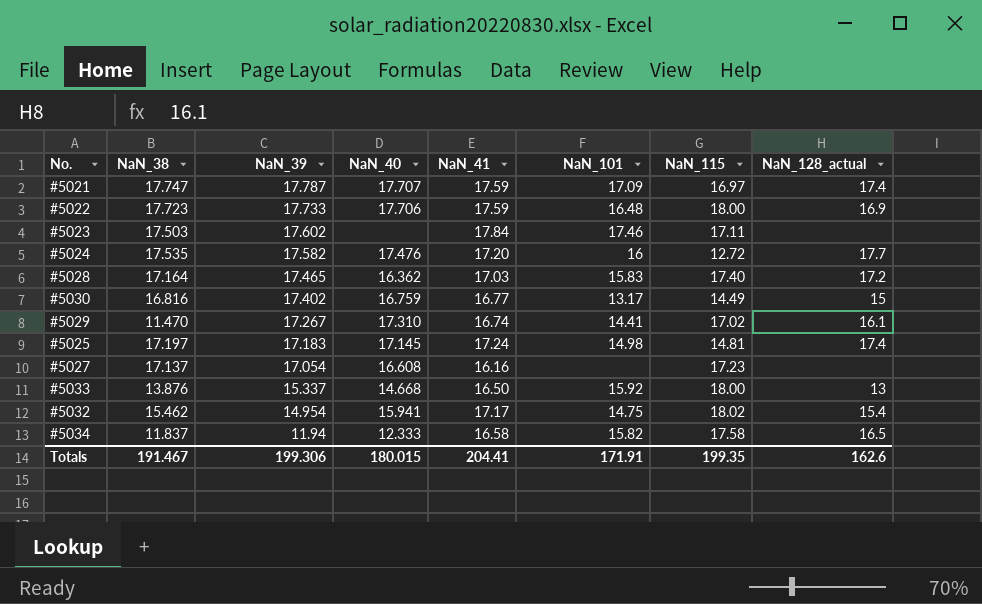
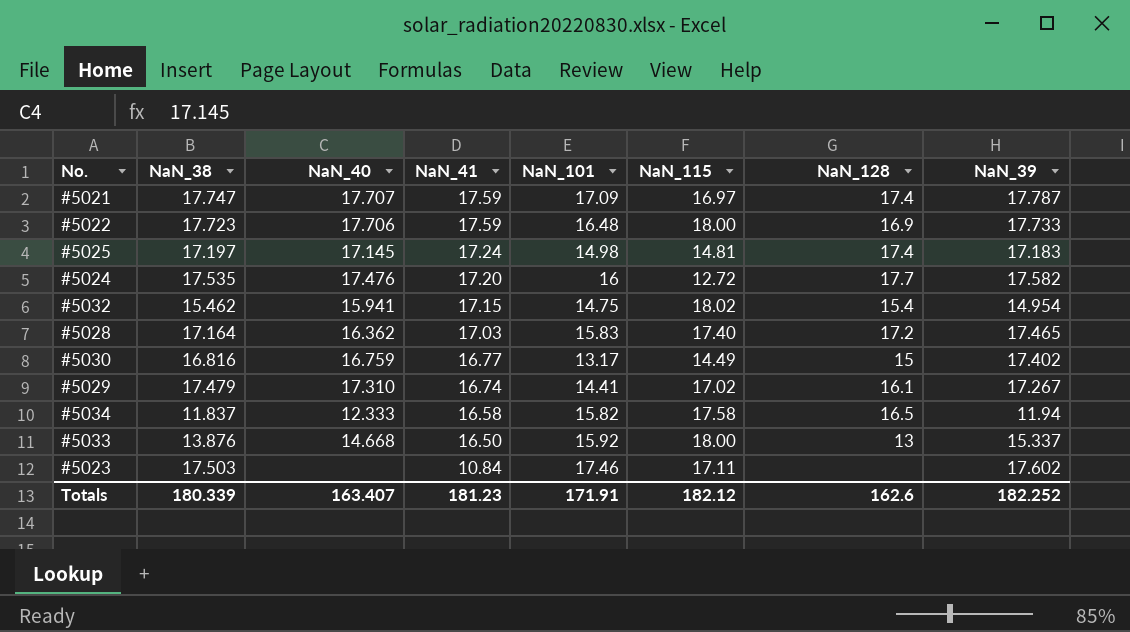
row order: NaN_39 descending -> NaN_41 descending
column name: NaN_128_actual -> NaN_128
column NaN_39 | position: 3 -> 8
row #5027: 17.137 | 17.054 | 16.608 | 16.16 | none | 17.23 | none -> none
#5032 | NaN_41: 17.17 -> 17.15
#5029 | NaN_38: 11.470 -> 17.479
#5023 | NaN_41: 17.84 -> 10.84
Totals | NaN_38: 191.467 -> 180.339
Totals | NaN_40: 180.015 -> 163.407
Totals | NaN_41: 204.41 -> 181.23
Totals | NaN_115: 199.35 -> 182.12
Totals | NaN_39: 199.306 -> 182.252

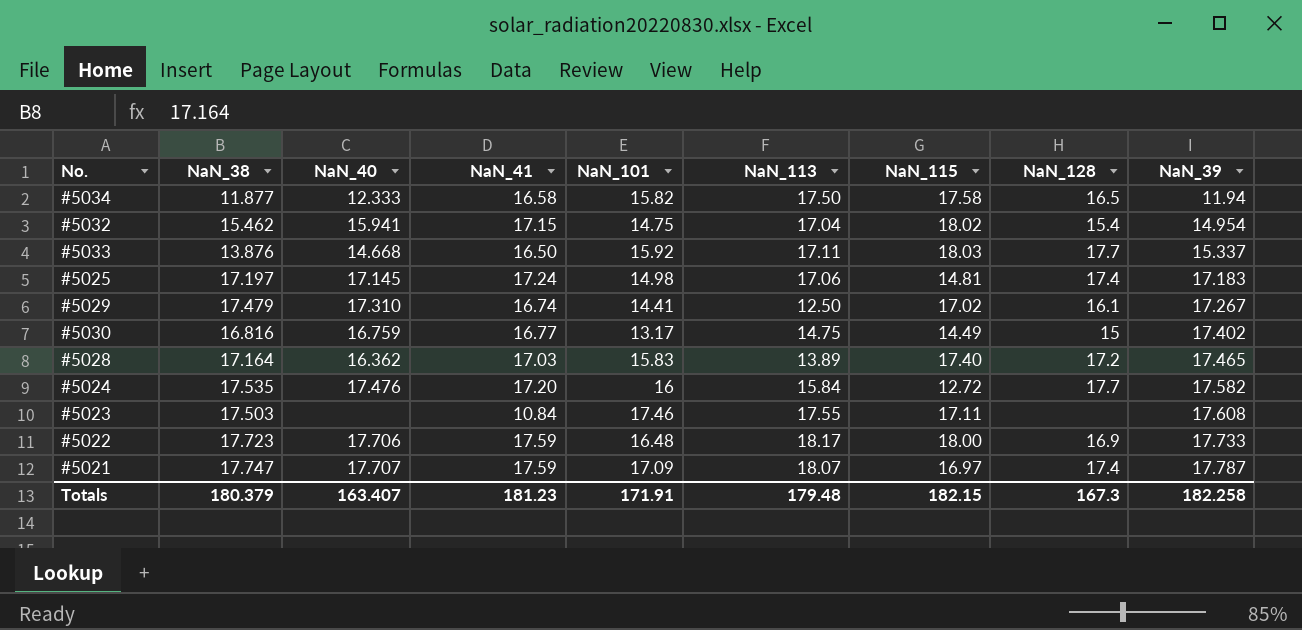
row order: NaN_41 descending -> NaN_39 ascending
column NaN_113 | position: none -> 6
#5034 | NaN_38: 11.837 -> 11.877
#5033 | NaN_115: 18.00 -> 18.03
#5033 | NaN_128: 13 -> 17.7
#5023 | NaN_39: 17.602 -> 17.608
Totals | NaN_38: 180.339 -> 180.379
Totals | NaN_115: 182.12 -> 182.15
Totals | NaN_128: 162.6 -> 167.3
Totals | NaN_39: 182.252 -> 182.258

